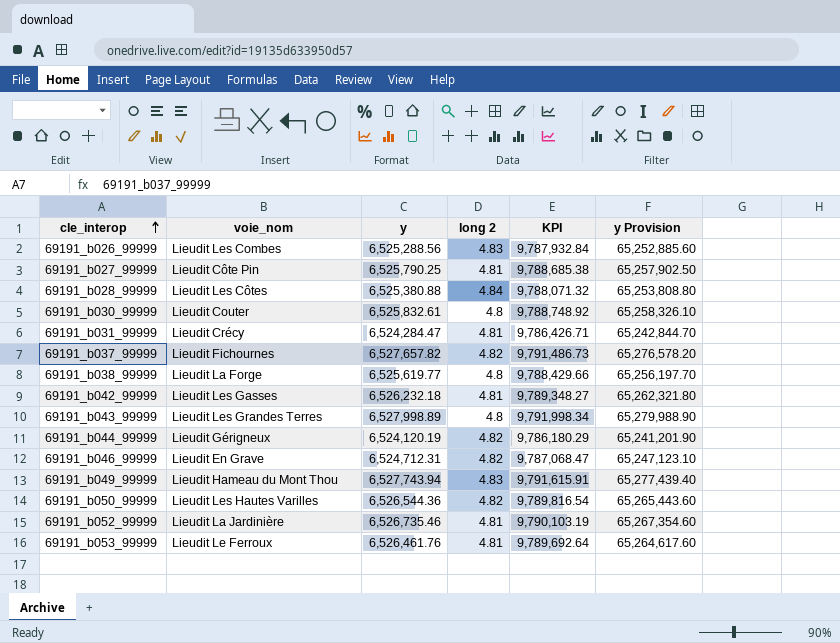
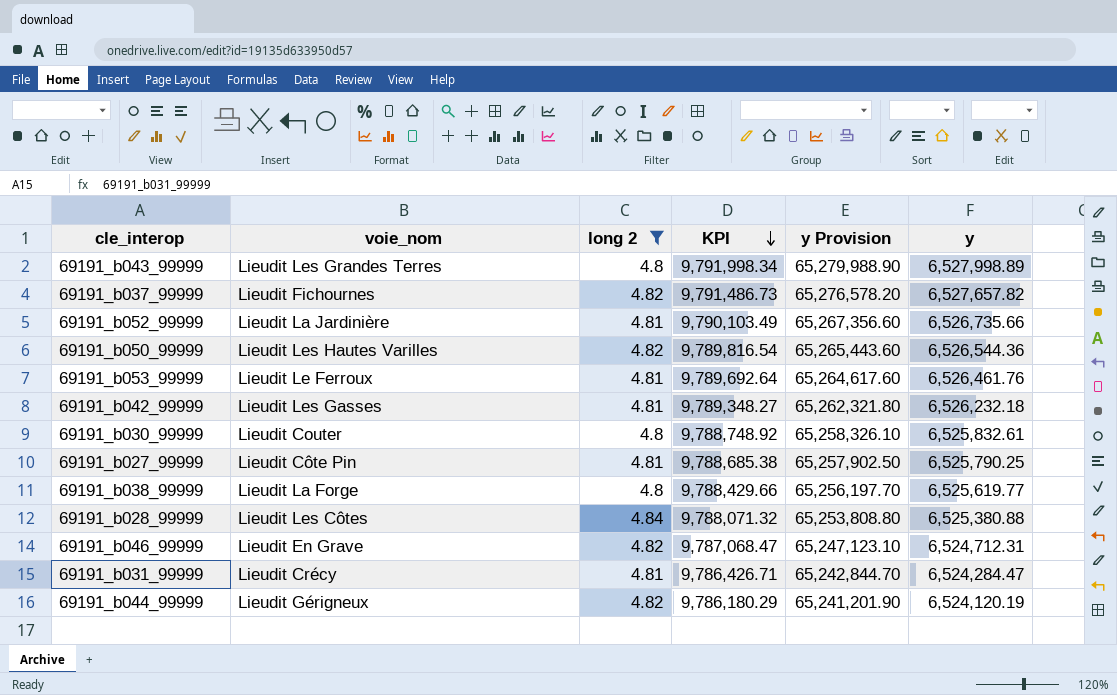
filter: none -> long 2 != 4.83
row order: cle_interop ascending -> KPI descending
column y | position: 3 -> 6
69191_b052_99999 | KPI: 9,790,103.19 -> 9,790,103.49
69191_b052_99999 | y Provision: 65,267,354.60 -> 65,267,356.60
69191_b052_99999 | y: 6,526,735.46 -> 6,526,735.66

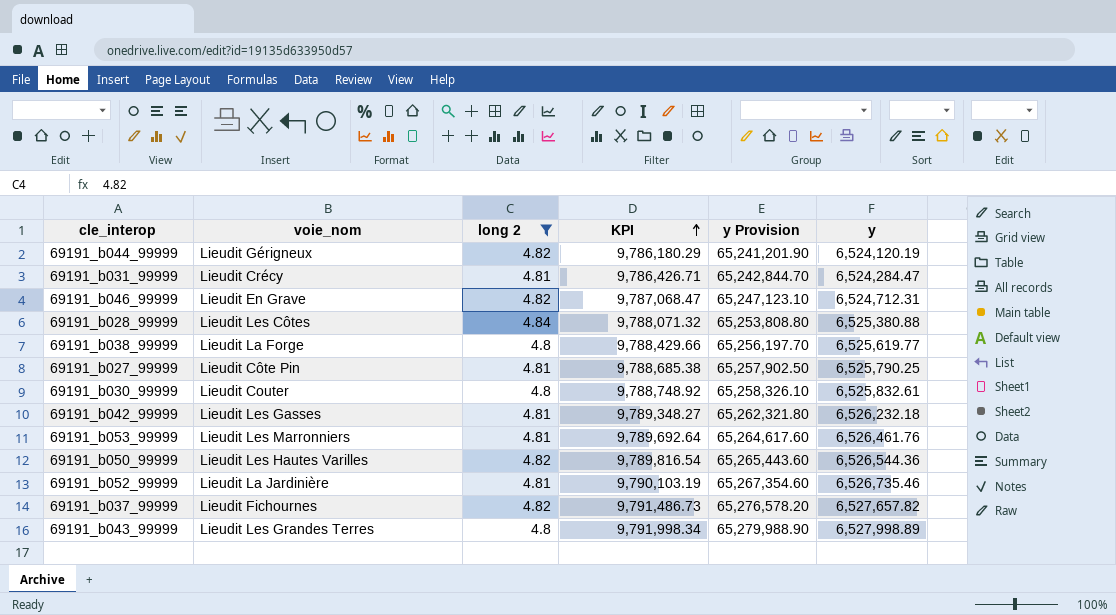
row order: KPI descending -> KPI ascending
69191_b053_99999 | voie_nom: Lieudit Le Ferroux -> Lieudit Les Marronniers
69191_b052_99999 | KPI: 9,790,103.49 -> 9,790,103.19
69191_b052_99999 | y Provision: 65,267,356.60 -> 65,267,354.60
69191_b052_99999 | y: 6,526,735.66 -> 6,526,735.46

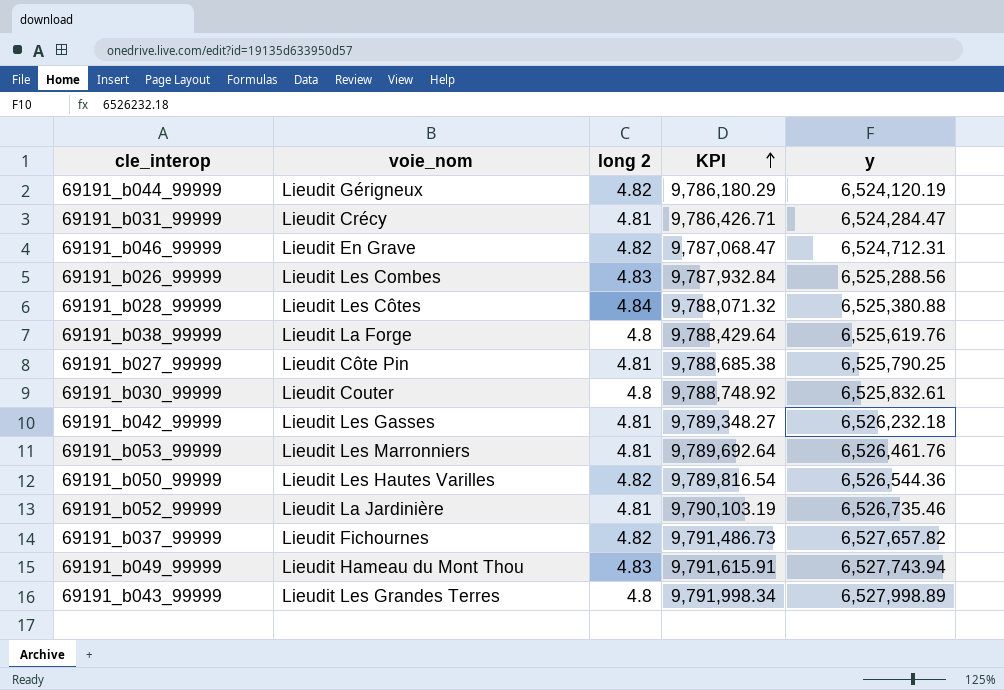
filter: long 2 != 4.83 -> none
column y Provision | formula: [y] * 10 -> none
69191_b038_99999 | KPI: 9,788,429.66 -> 9,788,429.64
69191_b038_99999 | y: 6,525,619.77 -> 6,525,619.76

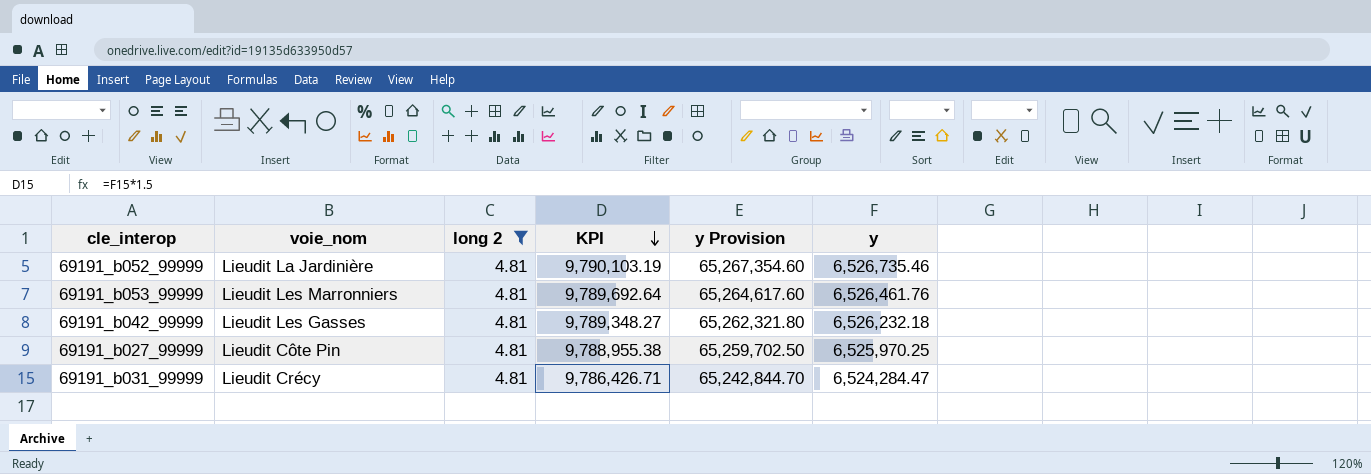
filter: none -> long 2 = 4.81
row order: KPI ascending -> KPI descending
column y Provision | formula: none -> [y] * 10
69191_b027_99999 | KPI: 9,788,685.38 -> 9,788,955.38
69191_b027_99999 | y: 6,525,790.25 -> 6,525,970.25

